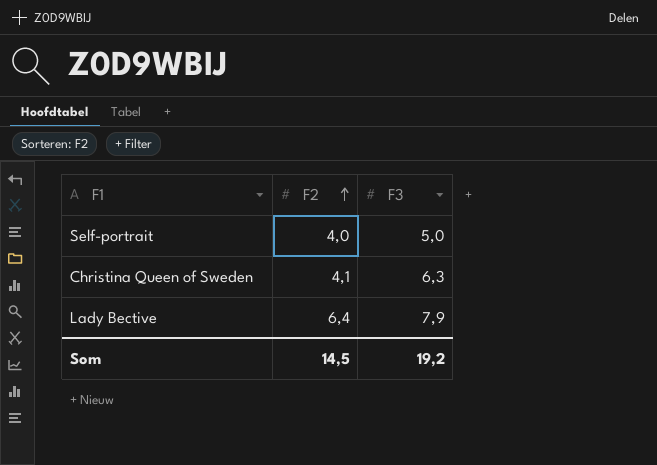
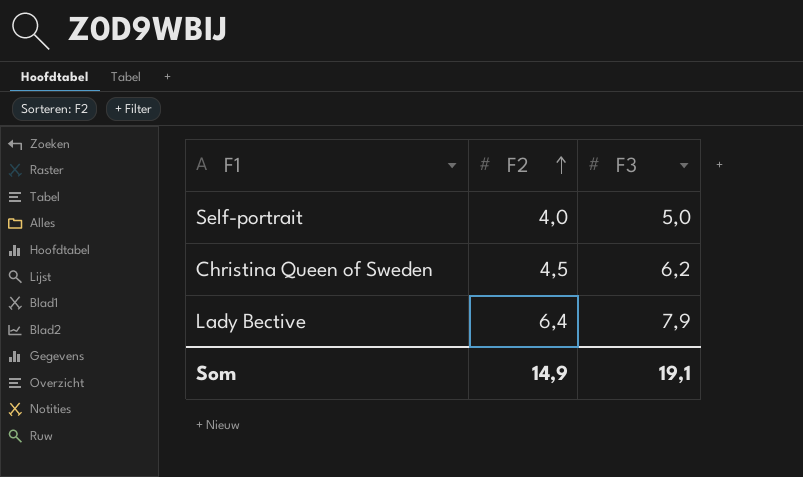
Christina Queen of Sweden | F2: 4,1 -> 4,5
Christina Queen of Sweden | F3: 6,3 -> 6,2
Som | F2: 14,5 -> 14,9
Som | F3: 19,2 -> 19,1

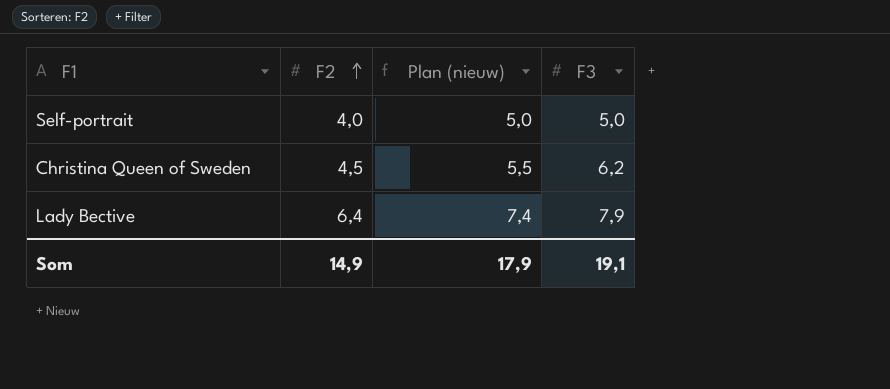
column Plan (nieuw) | formula: none -> [F2] + 1

